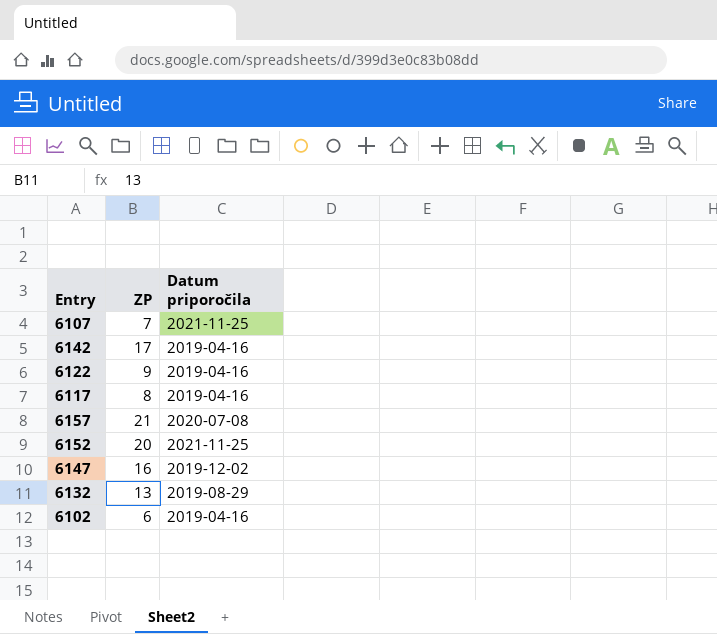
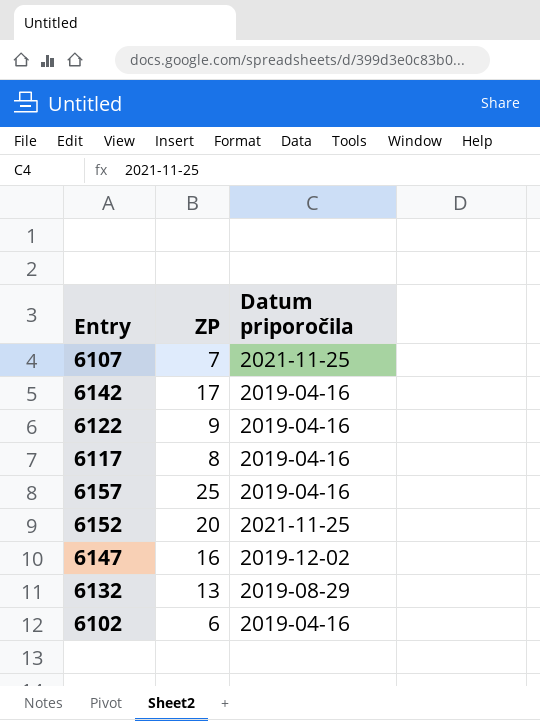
6157 | ZP: 21 -> 25
6157 | Datum priporočila: 2020-07-08 -> 2019-04-16

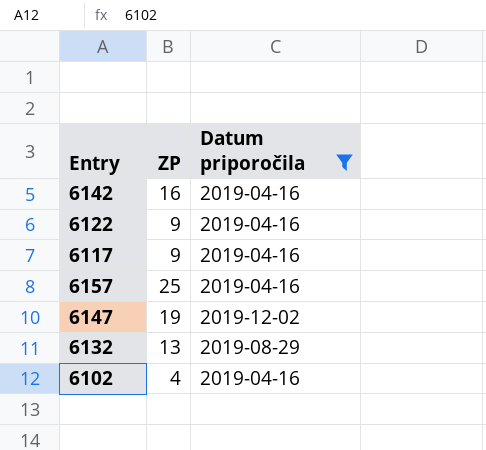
filter: none -> Datum priporočila != 2021-11-25
6142 | ZP: 17 -> 16
6117 | ZP: 8 -> 9
6147 | ZP: 16 -> 19
6102 | ZP: 6 -> 4

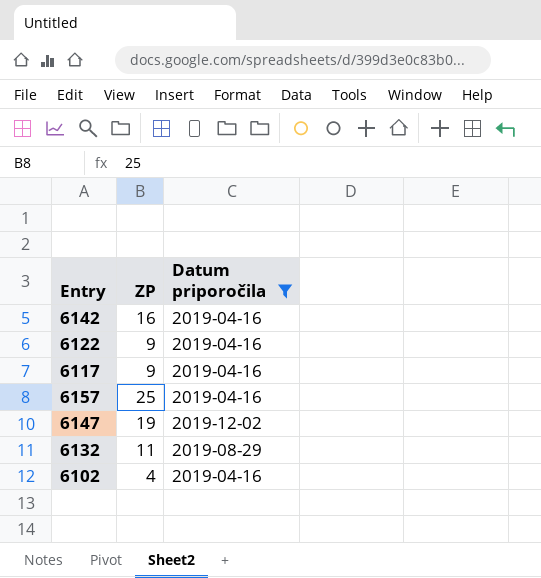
6132 | ZP: 13 -> 11

